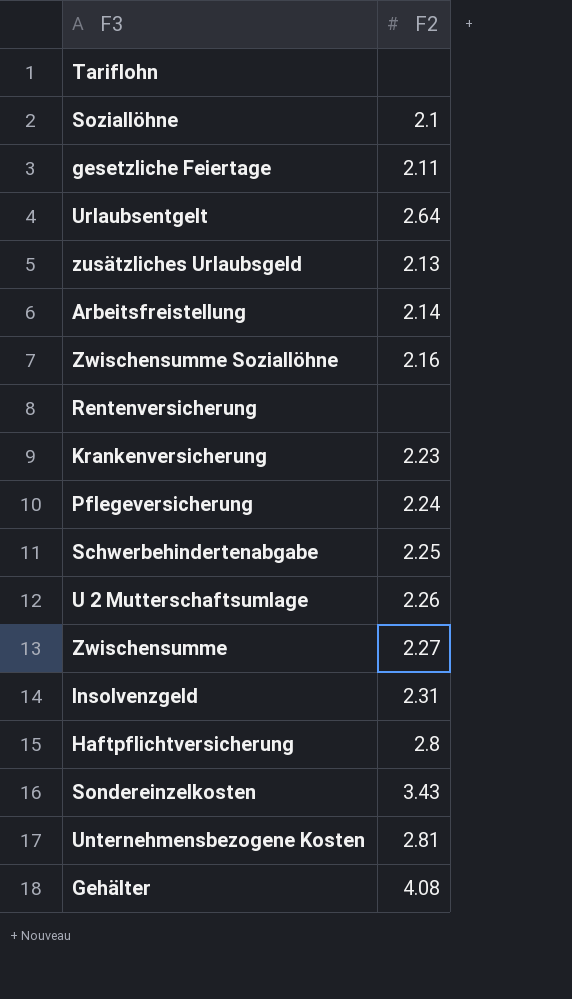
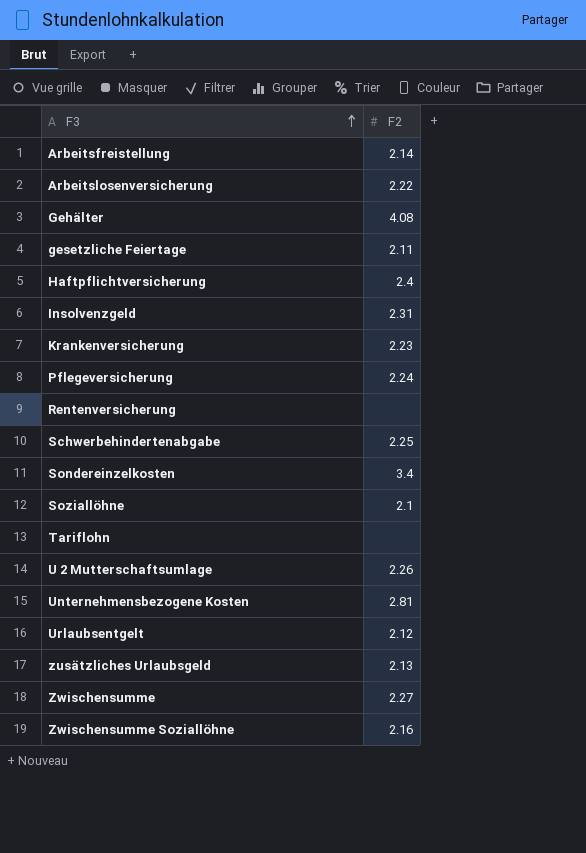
row order: none -> F3 ascending
row Arbeitslosenversicherung: none -> 2.22
Haftpflichtversicherung | F2: 2.8 -> 2.4
Sondereinzelkosten | F2: 3.43 -> 3.4
Urlaubsentgelt | F2: 2.64 -> 2.12

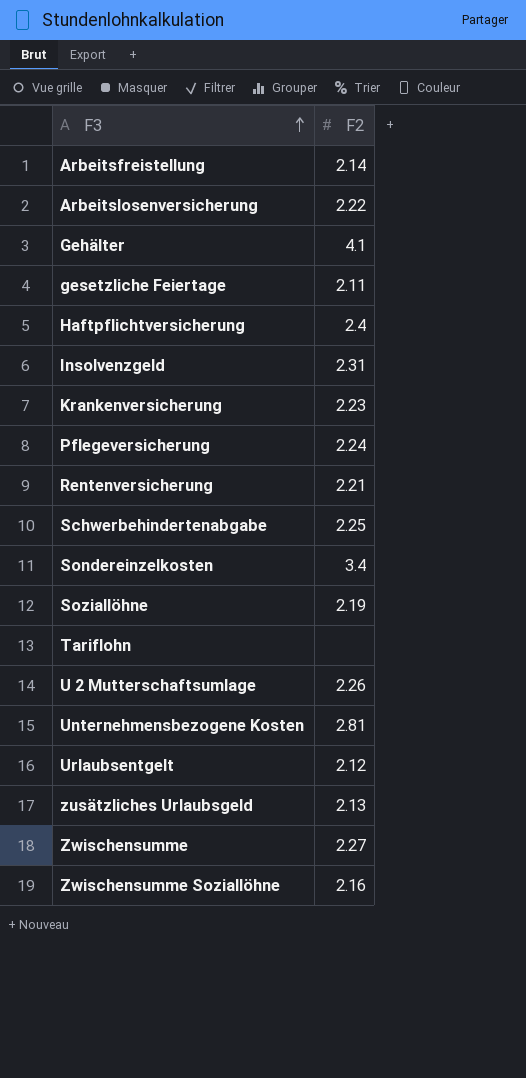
Gehälter | F2: 4.08 -> 4.1
Rentenversicherung | F2: none -> 2.21
Soziallöhne | F2: 2.1 -> 2.19

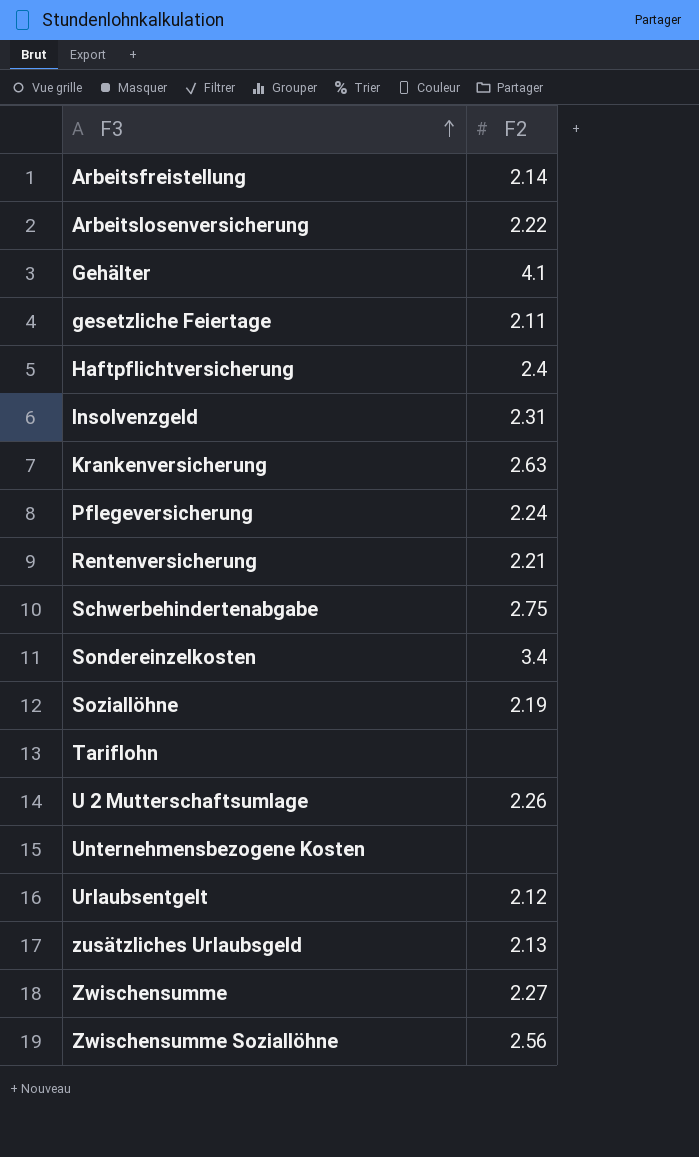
Krankenversicherung | F2: 2.23 -> 2.63
Schwerbehindertenabgabe | F2: 2.25 -> 2.75
Unternehmensbezogene Kosten | F2: 2.81 -> none
Zwischensumme Soziallöhne | F2: 2.16 -> 2.56

